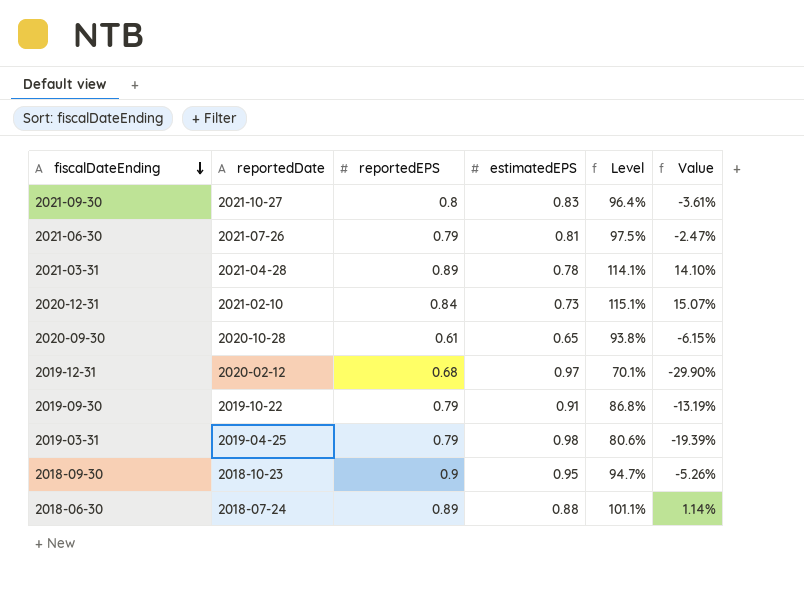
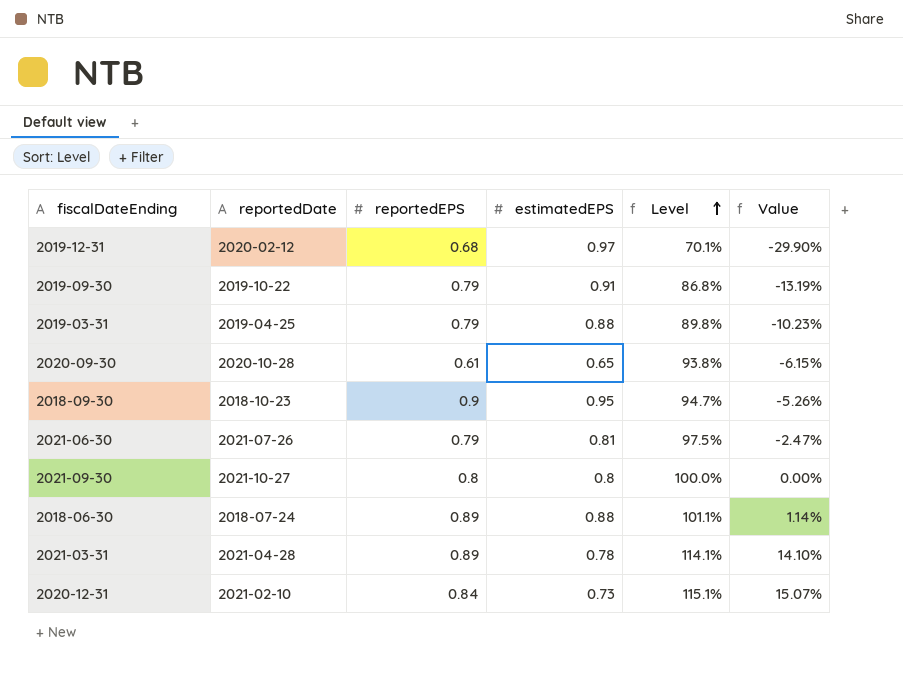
row order: fiscalDateEnding descending -> Level ascending
2019-03-31 | estimatedEPS: 0.98 -> 0.88
2019-03-31 | Level: 80.6% -> 89.8%
2019-03-31 | Value: -19.39% -> -10.23%
2021-09-30 | estimatedEPS: 0.83 -> 0.8
2021-09-30 | Level: 96.4% -> 100.0%
2021-09-30 | Value: -3.61% -> 0.00%

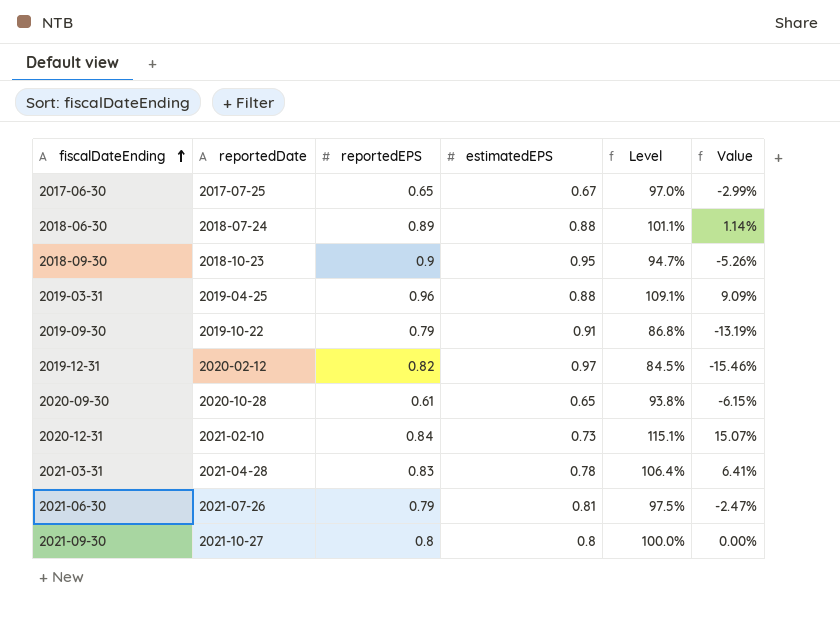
row order: Level ascending -> fiscalDateEnding ascending
row 2017-06-30: none -> 2017-07-25 | 0.65 | 0.67 | 97.0% | -2.99%
2019-03-31 | reportedEPS: 0.79 -> 0.96
2019-03-31 | Level: 89.8% -> 109.1%
2019-03-31 | Value: -10.23% -> 9.09%
2019-12-31 | reportedEPS: 0.68 -> 0.82
2019-12-31 | Level: 70.1% -> 84.5%
2019-12-31 | Value: -29.90% -> -15.46%
2021-03-31 | reportedEPS: 0.89 -> 0.83
2021-03-31 | Level: 114.1% -> 106.4%
2021-03-31 | Value: 14.10% -> 6.41%

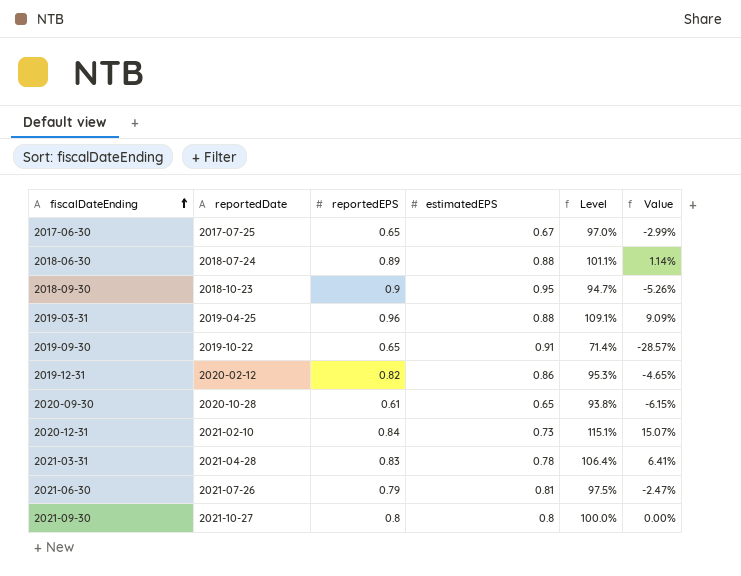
2019-09-30 | reportedEPS: 0.79 -> 0.65
2019-09-30 | Level: 86.8% -> 71.4%
2019-09-30 | Value: -13.19% -> -28.57%
2019-12-31 | estimatedEPS: 0.97 -> 0.86
2019-12-31 | Level: 84.5% -> 95.3%
2019-12-31 | Value: -15.46% -> -4.65%

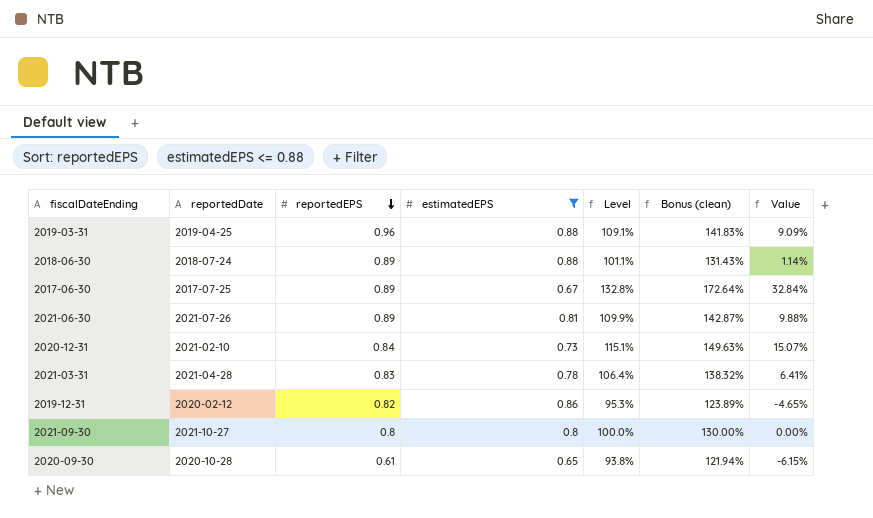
filter: none -> estimatedEPS <= 0.88
row order: fiscalDateEnding ascending -> reportedEPS descending
column Bonus (clean) | formula: none -> [Level] * 1.3
2017-06-30 | reportedEPS: 0.65 -> 0.89
2017-06-30 | Level: 97.0% -> 132.8%
2017-06-30 | Value: -2.99% -> 32.84%
2021-06-30 | reportedEPS: 0.79 -> 0.89
2021-06-30 | Level: 97.5% -> 109.9%
2021-06-30 | Value: -2.47% -> 9.88%

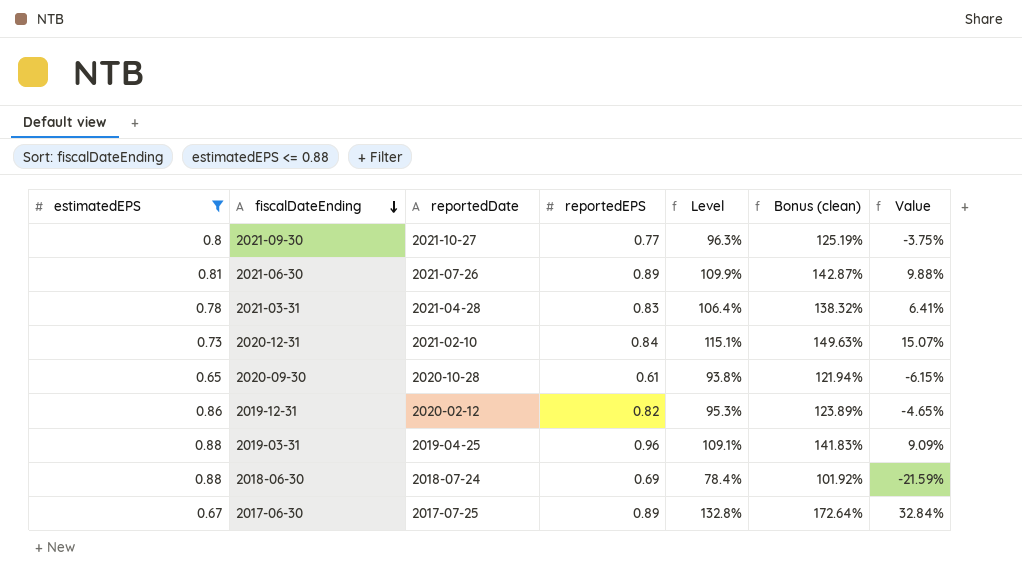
row order: reportedEPS descending -> fiscalDateEnding descending
column estimatedEPS | position: 4 -> 1
2021-09-30 | reportedEPS: 0.8 -> 0.77
2021-09-30 | Level: 100.0% -> 96.3%
2021-09-30 | Bonus (clean): 130.00% -> 125.19%
2021-09-30 | Value: 0.00% -> -3.75%
2018-06-30 | reportedEPS: 0.89 -> 0.69
2018-06-30 | Level: 101.1% -> 78.4%
2018-06-30 | Bonus (clean): 131.43% -> 101.92%
2018-06-30 | Value: 1.14% -> -21.59%

